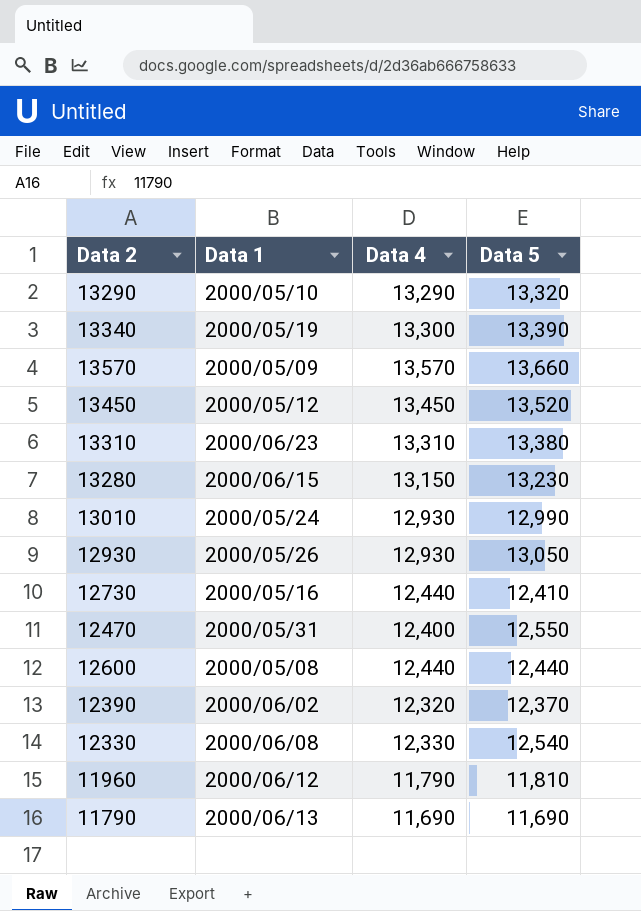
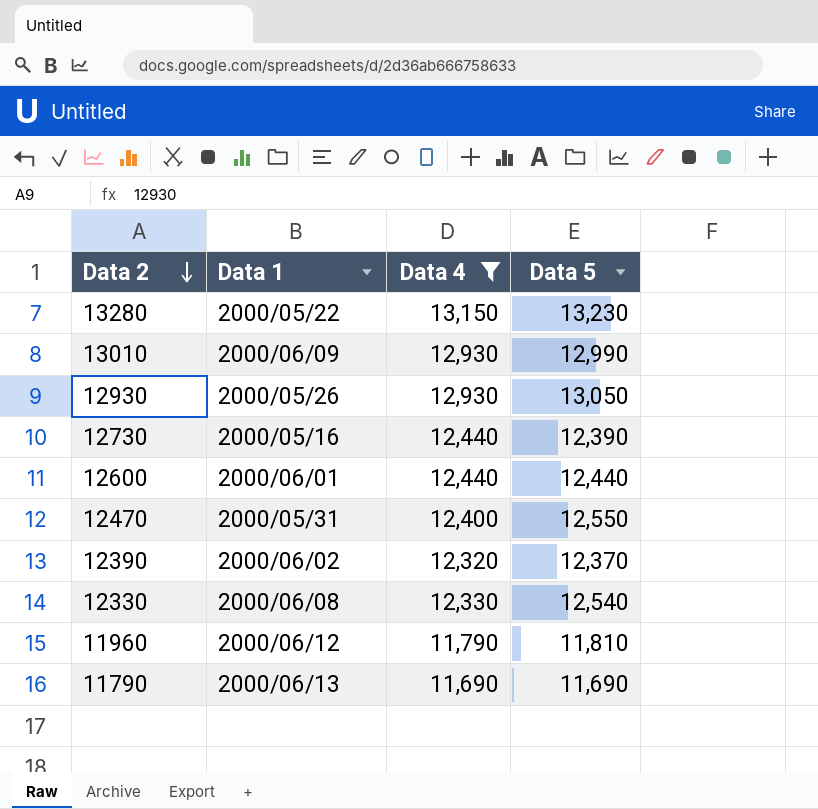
filter: none -> Data 4 <= 13,150
row order: none -> Data 2 descending
13280 | Data 1: 2000/06/15 -> 2000/05/22
13010 | Data 1: 2000/05/24 -> 2000/06/09
12730 | Data 5: 12,410 -> 12,390
12600 | Data 1: 2000/05/08 -> 2000/06/01

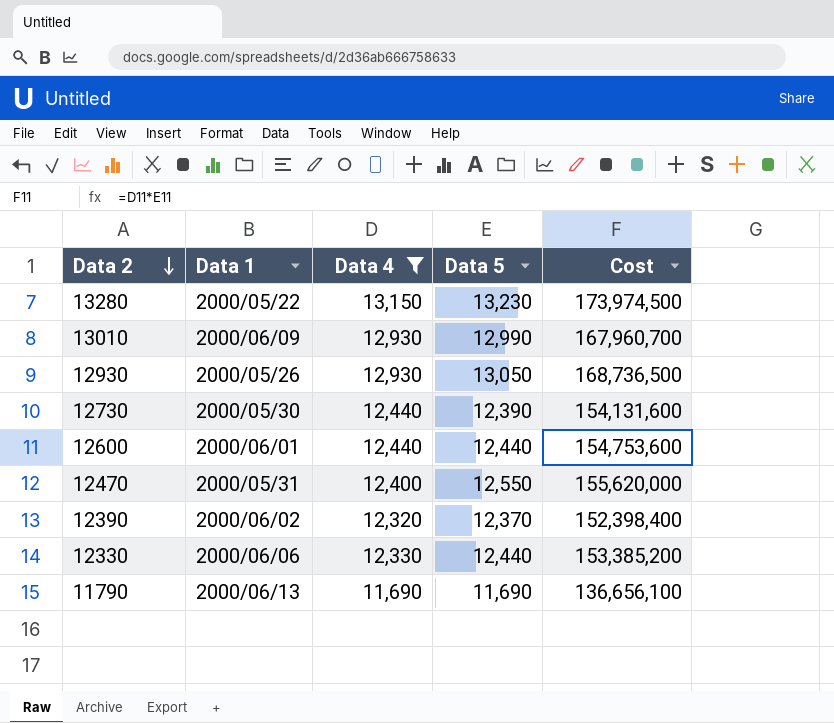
column Cost | formula: none -> [Data 4] * [Data 5]
row 11960: 2000/06/12 | 11,790 | 11,810 -> none
12730 | Data 1: 2000/05/16 -> 2000/05/30
12330 | Data 1: 2000/06/08 -> 2000/06/06
12330 | Data 5: 12,540 -> 12,440

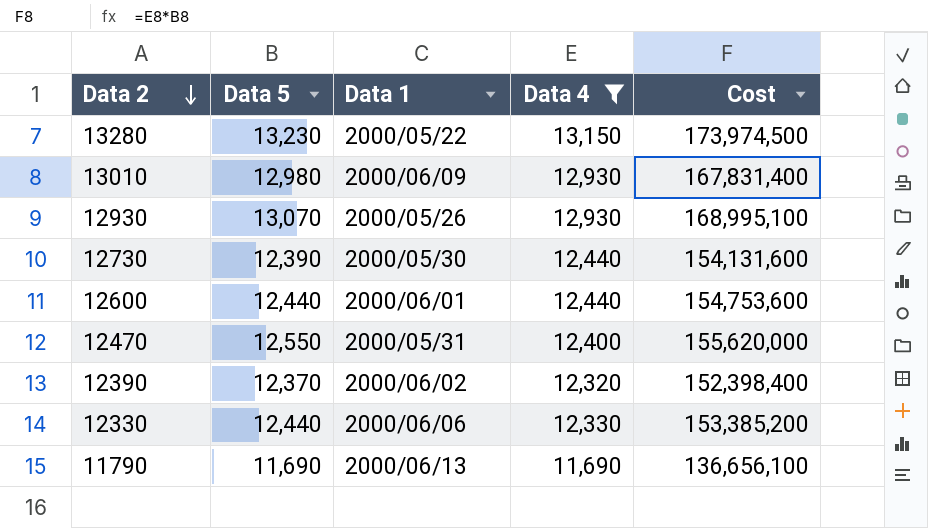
column Data 5 | position: 4 -> 2
13010 | Data 5: 12,990 -> 12,980
13010 | Cost: 167,960,700 -> 167,831,400
12930 | Data 5: 13,050 -> 13,070
12930 | Cost: 168,736,500 -> 168,995,100

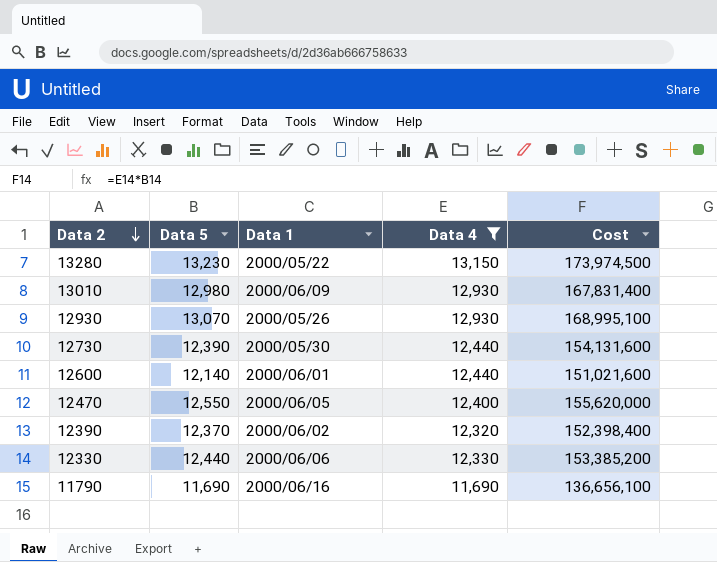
12600 | Data 5: 12,440 -> 12,140
12600 | Cost: 154,753,600 -> 151,021,600
12470 | Data 1: 2000/05/31 -> 2000/06/05
11790 | Data 1: 2000/06/13 -> 2000/06/16

